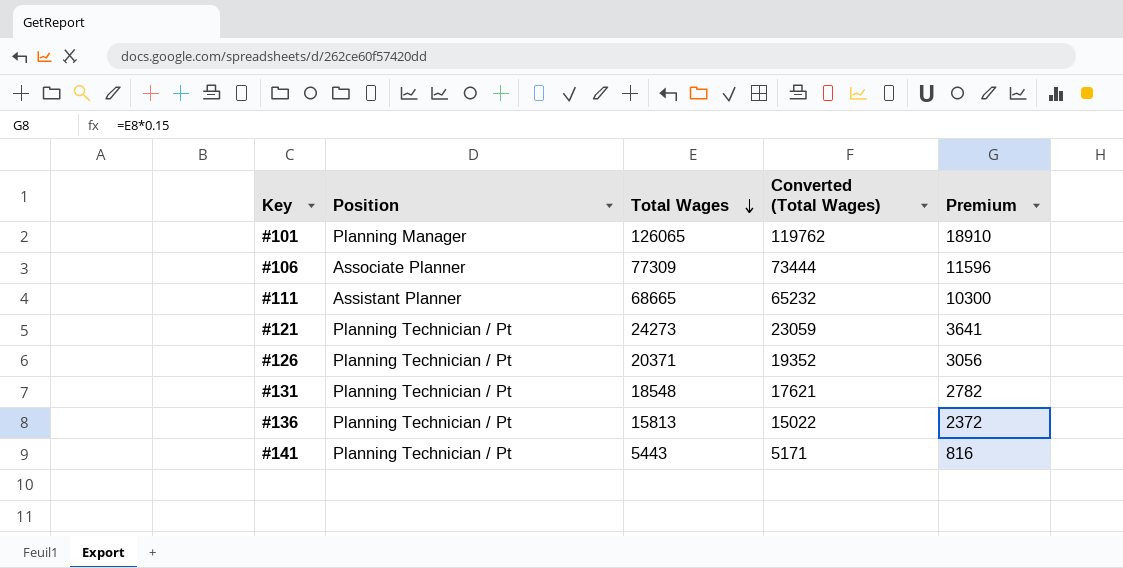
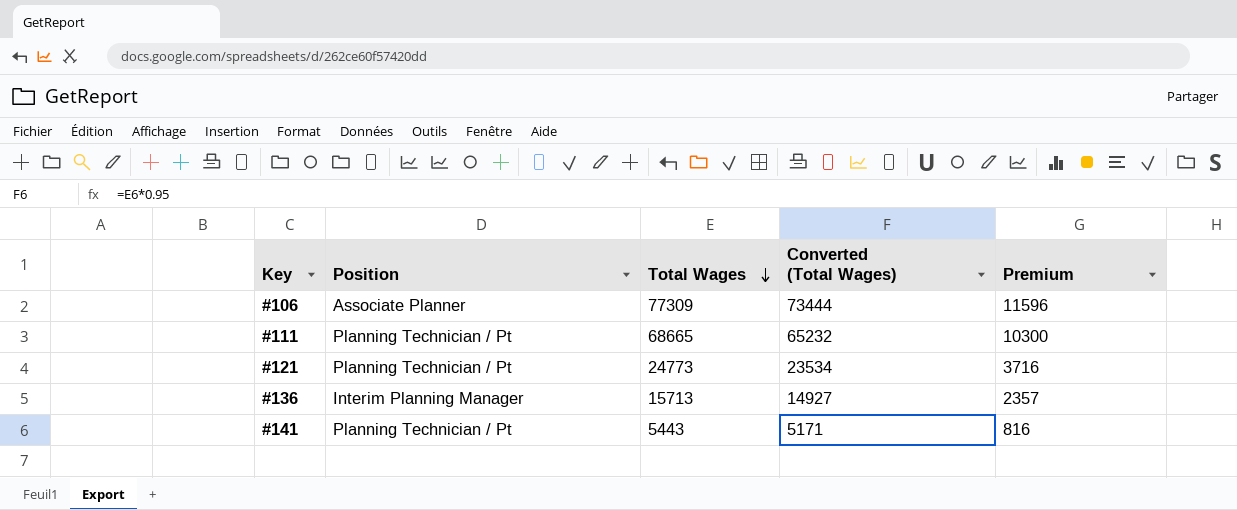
row #101: Planning Manager | 126065 | 119762 | 18910 -> none
row #126: Planning Technician / Pt | 20371 | 19352 | 3056 -> none
row #131: Planning Technician / Pt | 18548 | 17621 | 2782 -> none
#111 | Position: Assistant Planner -> Planning Technician / Pt
#121 | Total Wages: 24273 -> 24773
#121 | Converted (Total Wages): 23059 -> 23534
#121 | Premium: 3641 -> 3716
#136 | Position: Planning Technician / Pt -> Interim Planning Manager
#136 | Total Wages: 15813 -> 15713
#136 | Converted (Total Wages): 15022 -> 14927
#136 | Premium: 2372 -> 2357

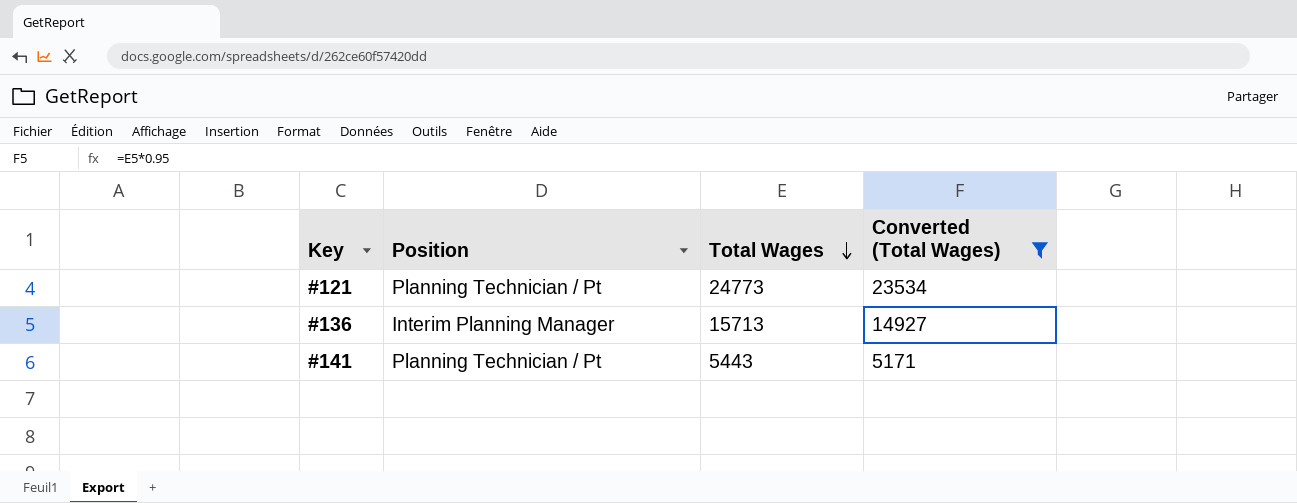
filter: none -> Converted (Total Wages) <= 23534
column Premium | formula: [Total Wages] * 0.15 -> none

